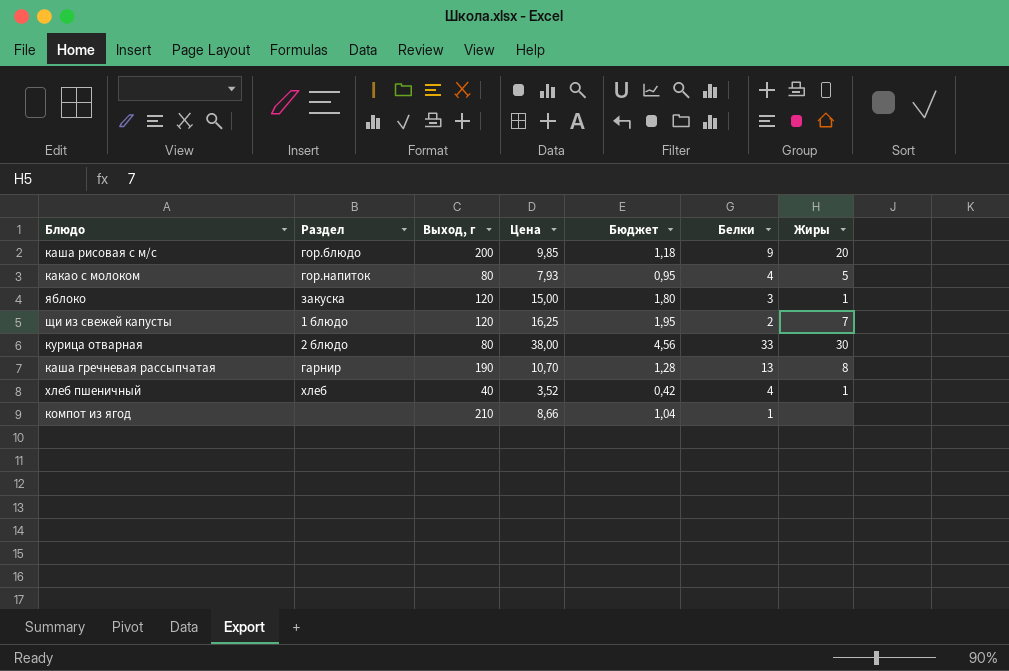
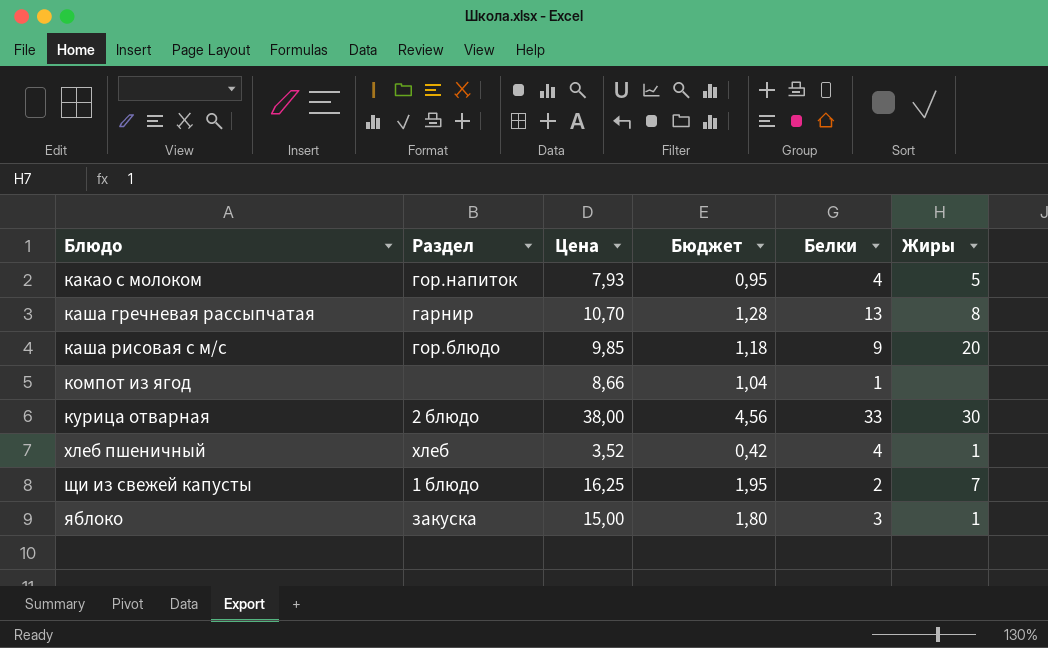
row order: none -> Блюдо ascending
column Выход, г | position: 3 -> none

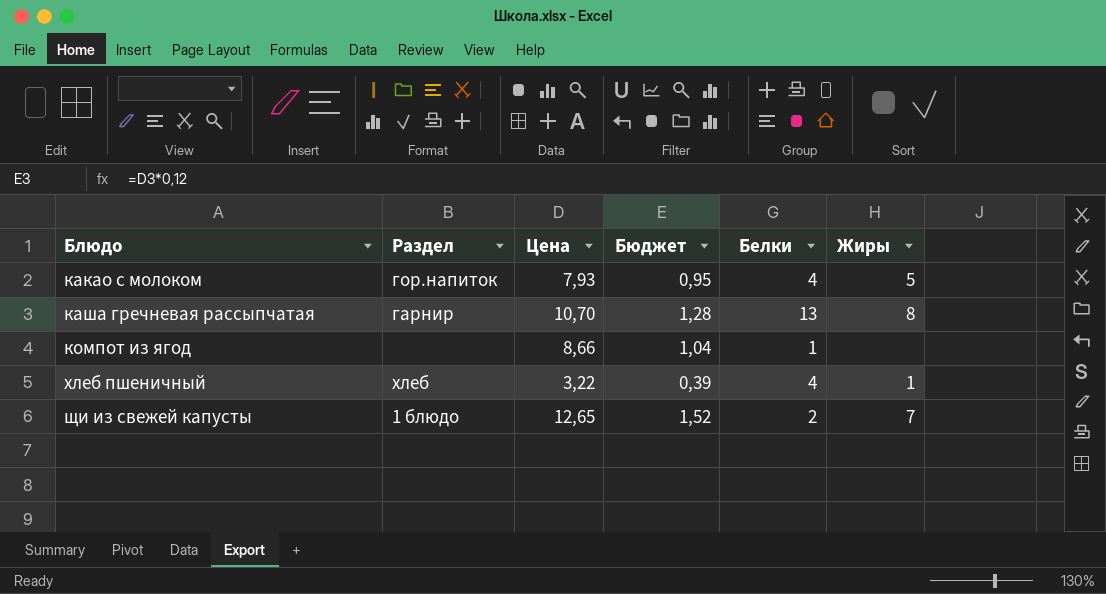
row каша рисовая с м/с: гор.блюдо | 9,85 | 1,18 | 9 | 20 -> none
row курица отварная: 2 блюдо | 38,00 | 4,56 | 33 | 30 -> none
row яблоко: закуска | 15,00 | 1,80 | 3 | 1 -> none
хлеб пшеничный | Цена: 3,52 -> 3,22
хлеб пшеничный | Бюджет: 0,42 -> 0,39
щи из свежей капусты | Цена: 16,25 -> 12,65
щи из свежей капусты | Бюджет: 1,95 -> 1,52

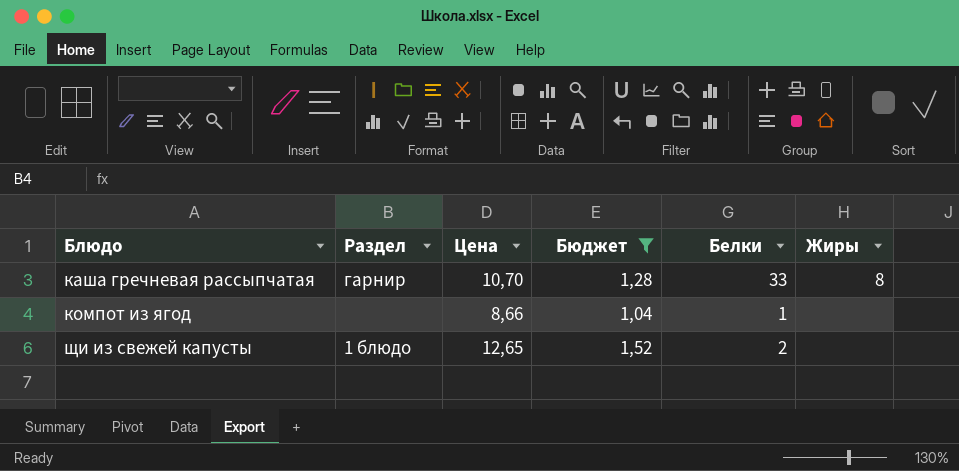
filter: none -> Бюджет >= 1,04
каша гречневая рассыпчатая | Белки: 13 -> 33
щи из свежей капусты | Жиры: 7 -> none

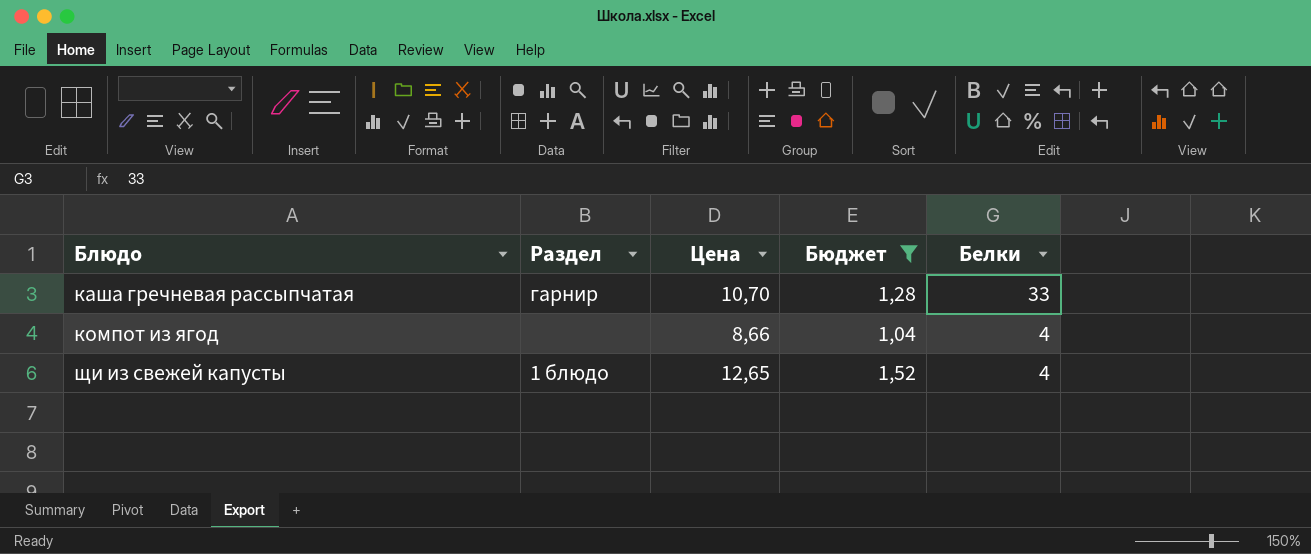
column Жиры | position: 6 -> none
компот из ягод | Белки: 1 -> 4
щи из свежей капусты | Белки: 2 -> 4

